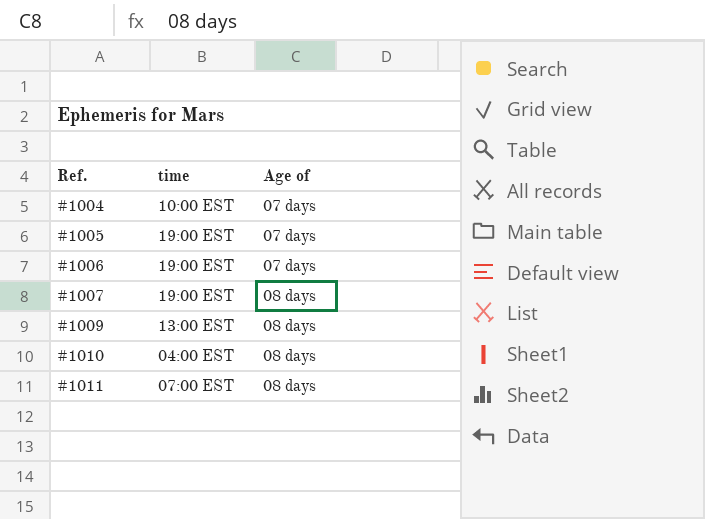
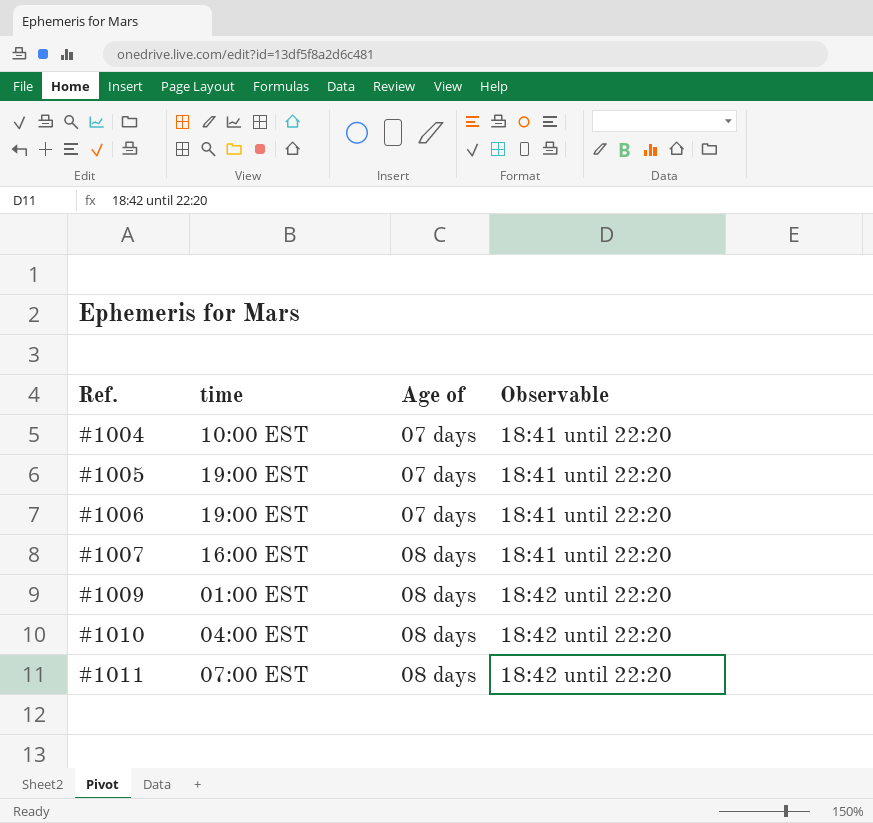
column Observable | position: none -> 4
#1007 | time: 19:00 EST -> 16:00 EST
#1009 | time: 13:00 EST -> 01:00 EST

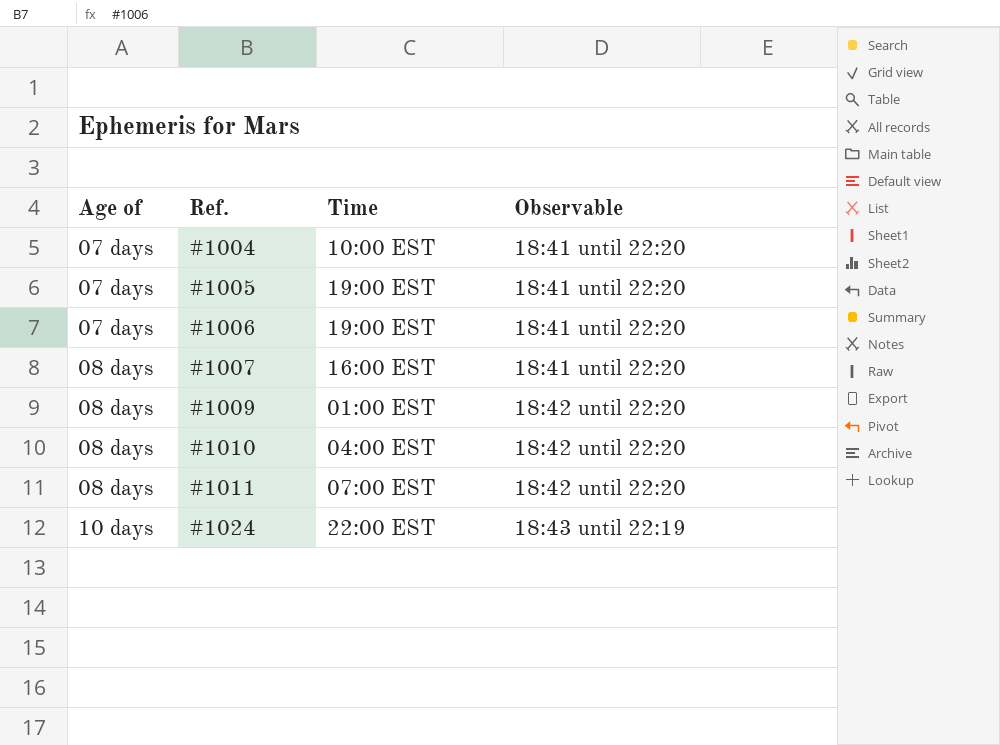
column Age of | position: 3 -> 1
column name: time -> Time
row #1024: none -> 10 days | 22:00 EST | 18:43 until 22:19

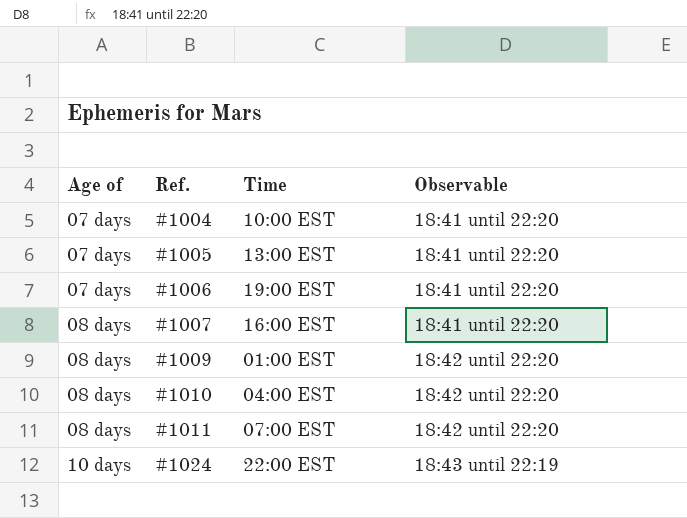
#1005 | Time: 19:00 EST -> 13:00 EST

